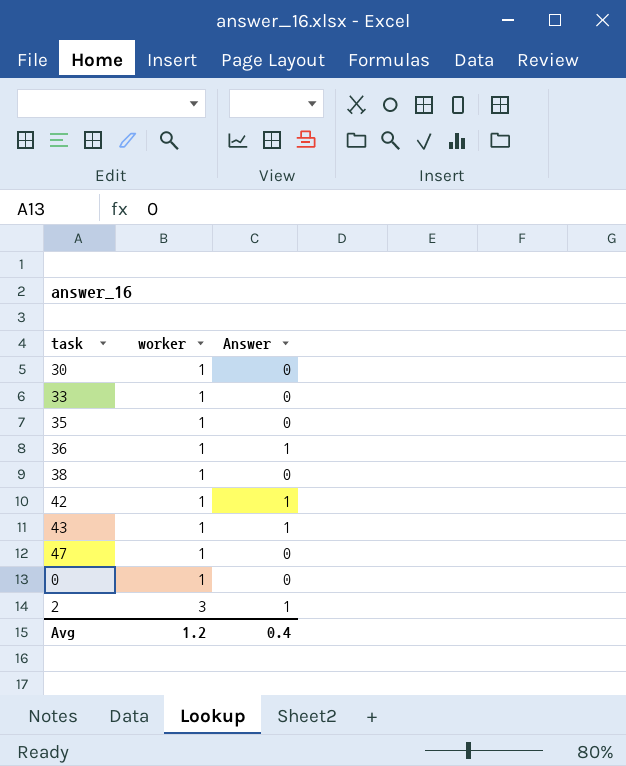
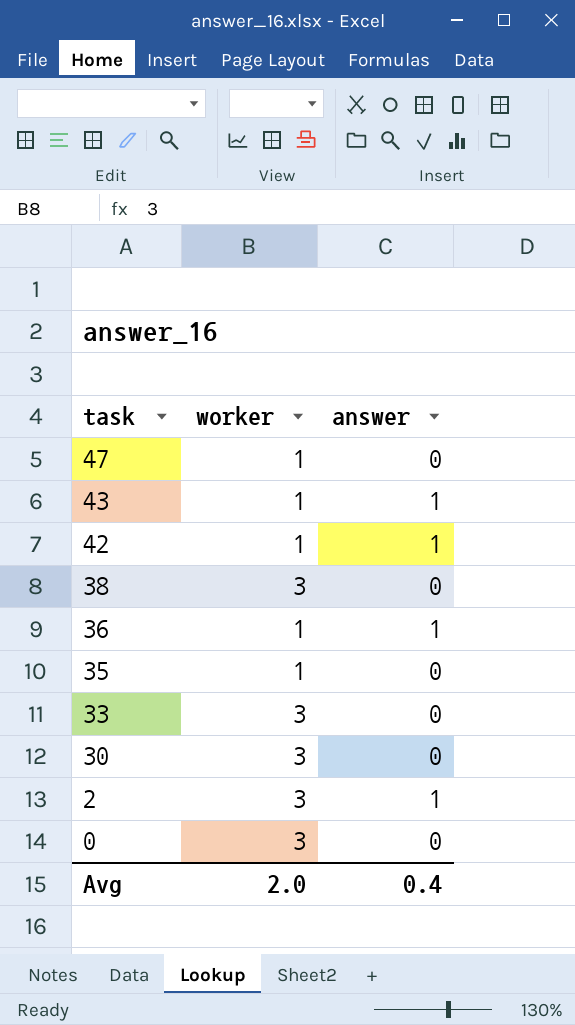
row order: worker ascending -> task descending
column name: Answer -> answer
38 | worker: 1 -> 3
33 | worker: 1 -> 3
30 | worker: 1 -> 3
0 | worker: 1 -> 3
Avg | worker: 1.2 -> 2.0

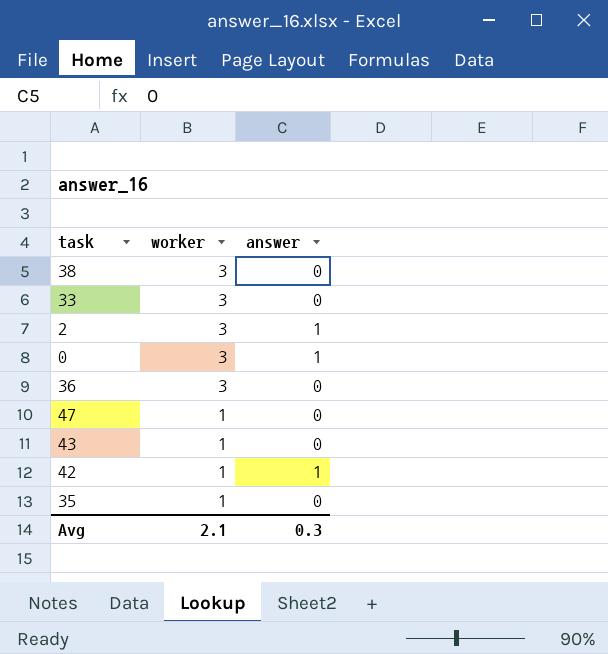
row order: task descending -> worker descending
row 30: 3 | 0 -> none
0 | answer: 0 -> 1
36 | worker: 1 -> 3
36 | answer: 1 -> 0
43 | answer: 1 -> 0
Avg | worker: 2.0 -> 2.1
Avg | answer: 0.4 -> 0.3

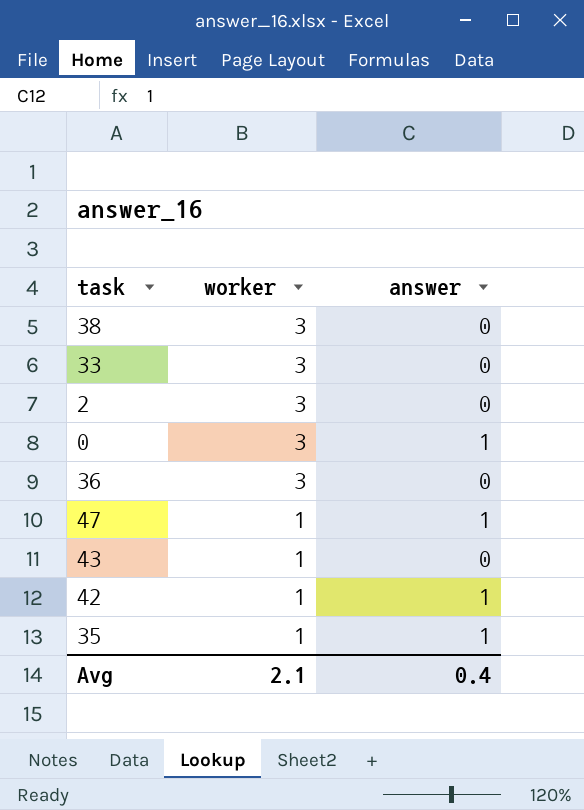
2 | answer: 1 -> 0
47 | answer: 0 -> 1
35 | answer: 0 -> 1
Avg | answer: 0.3 -> 0.4

